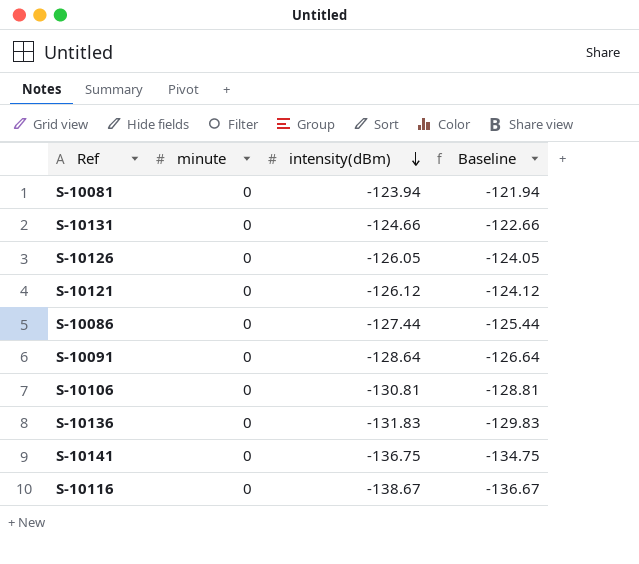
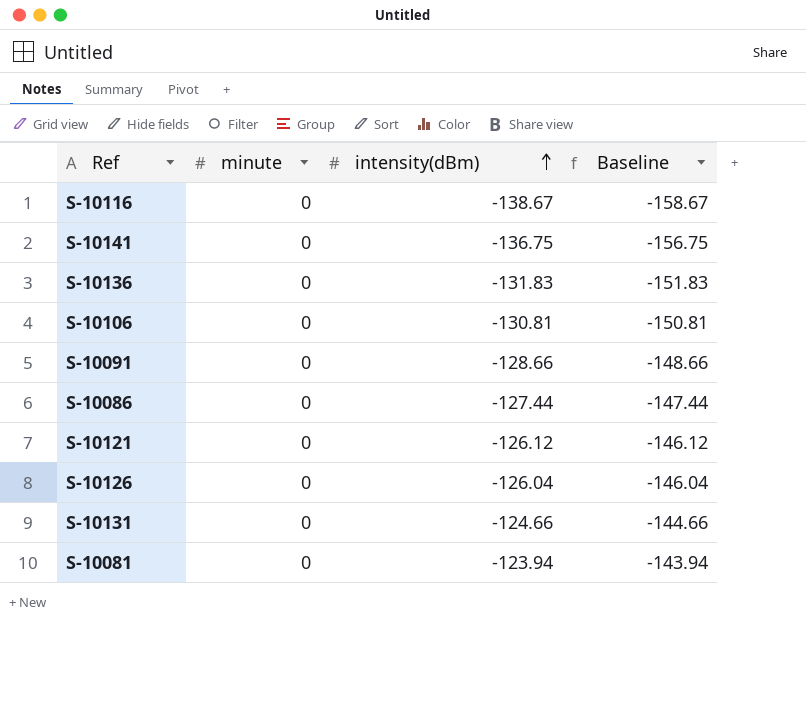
row order: intensity(dBm) descending -> intensity(dBm) ascending
column Baseline | formula: [intensity(dBm)] + 2 -> [intensity(dBm)] - 20
S-10091 | intensity(dBm): -128.64 -> -128.66
S-10126 | intensity(dBm): -126.05 -> -126.04

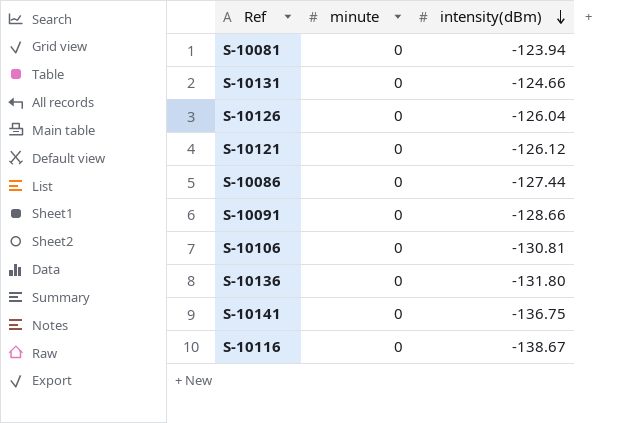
row order: intensity(dBm) ascending -> intensity(dBm) descending
column Baseline | formula: [intensity(dBm)] - 20 -> none
S-10136 | intensity(dBm): -131.83 -> -131.80

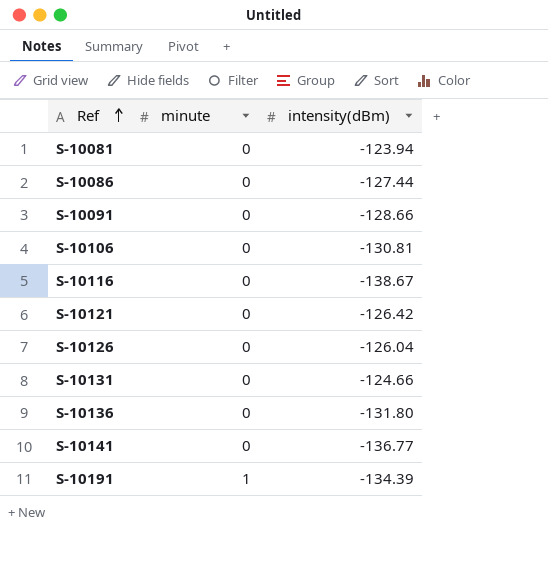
row order: intensity(dBm) descending -> Ref ascending
S-10121 | intensity(dBm): -126.12 -> -126.42
S-10141 | intensity(dBm): -136.75 -> -136.77
row S-10191: none -> 1 | -134.39

